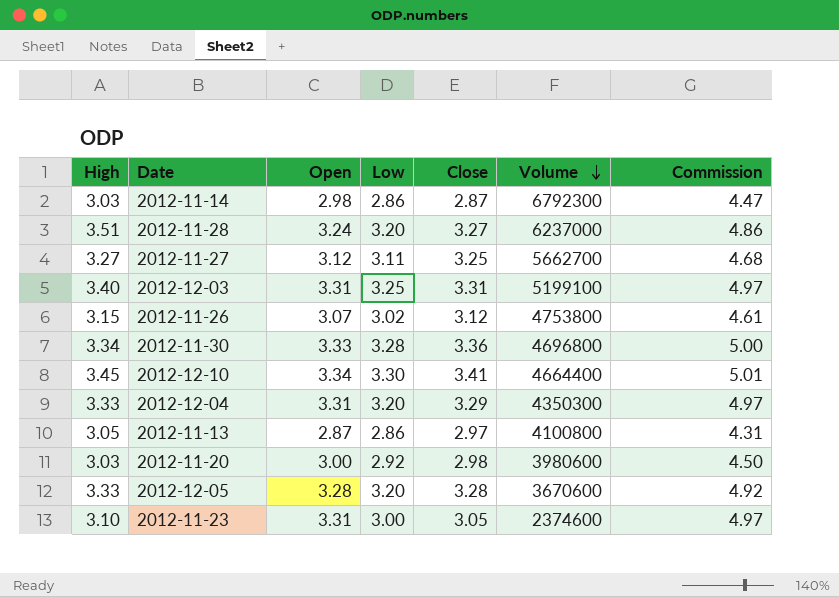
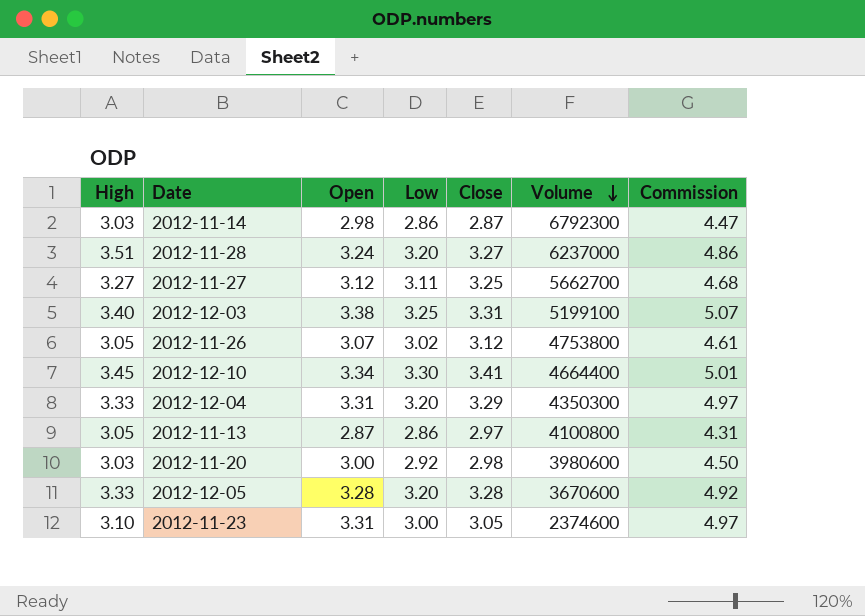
row 2012-11-30: 3.34 | 3.33 | 3.28 | 3.36 | 4696800 | 5.00 -> none
2012-12-03 | Open: 3.31 -> 3.38
2012-12-03 | Commission: 4.97 -> 5.07
2012-11-26 | High: 3.15 -> 3.05

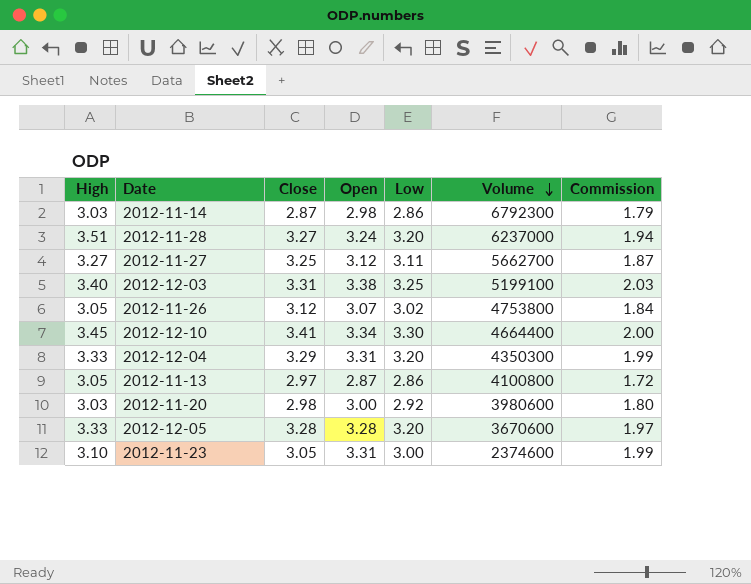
column Close | position: 5 -> 3
column Commission | formula: [Open] * 1.5 -> [Open] * 0.6

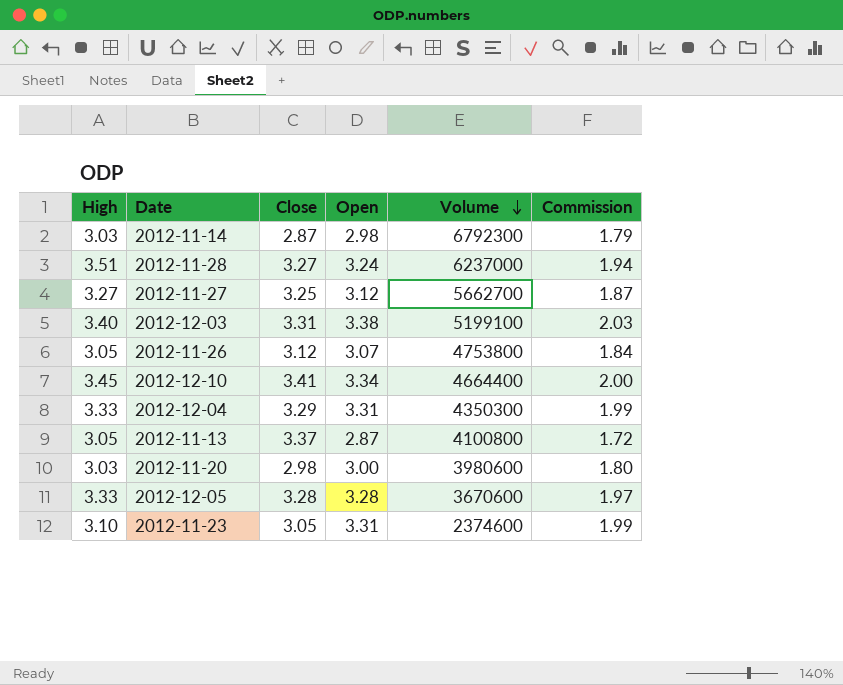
column Low | position: 5 -> none
2012-11-13 | Close: 2.97 -> 3.37

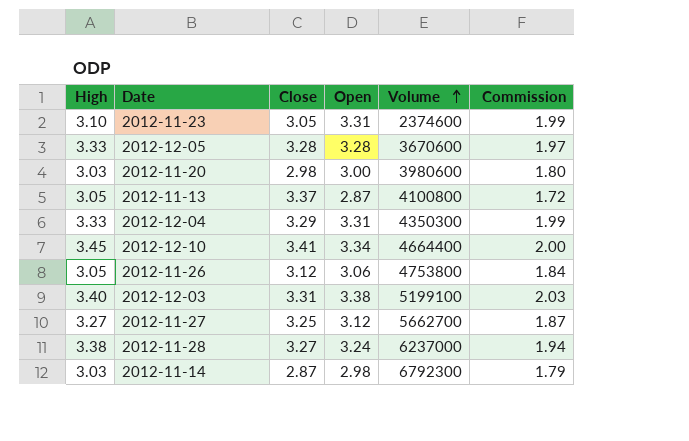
row order: Volume descending -> Volume ascending
2012-11-26 | Open: 3.07 -> 3.06
2012-11-28 | High: 3.51 -> 3.38

